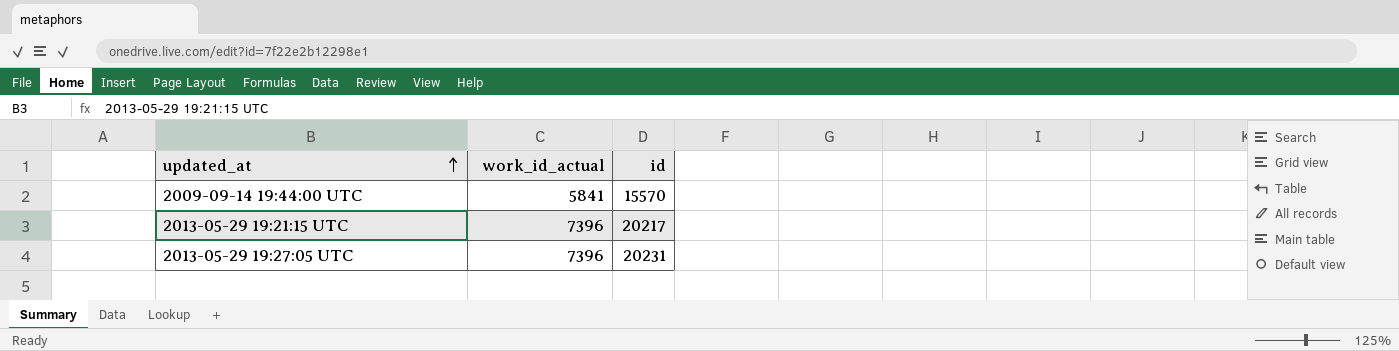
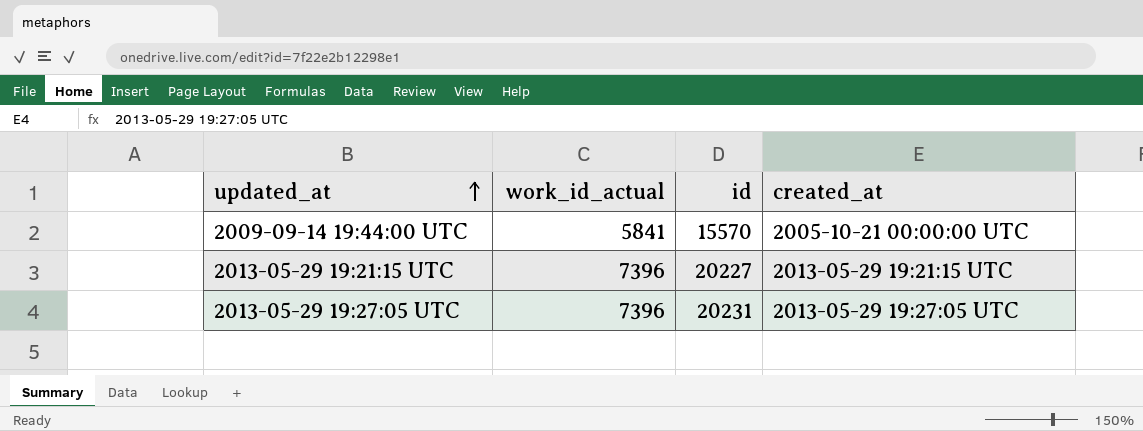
column created_at | position: none -> 4
2013-05-29 19:21:15 UTC | id: 20217 -> 20227

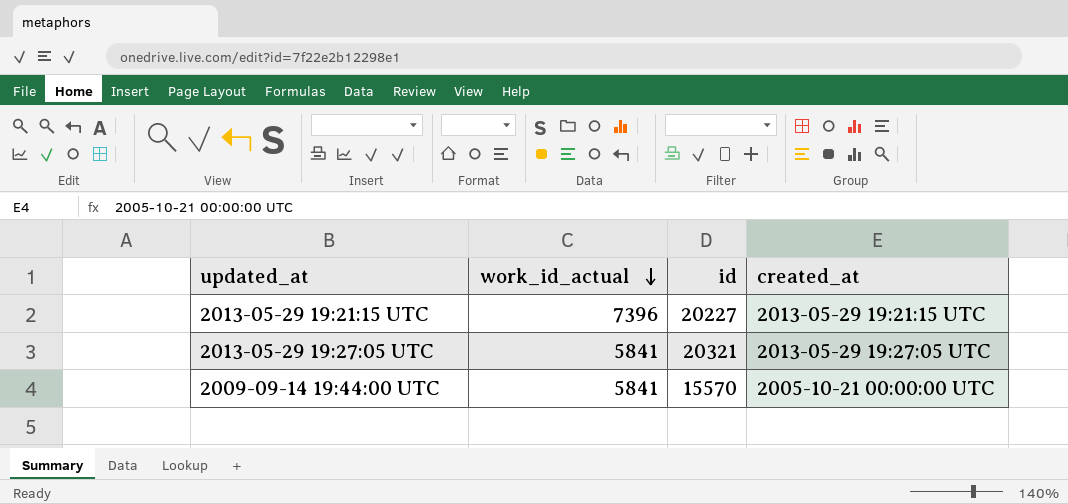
row order: updated_at ascending -> work_id_actual descending
2013-05-29 19:27:05 UTC | work_id_actual: 7396 -> 5841
2013-05-29 19:27:05 UTC | id: 20231 -> 20321

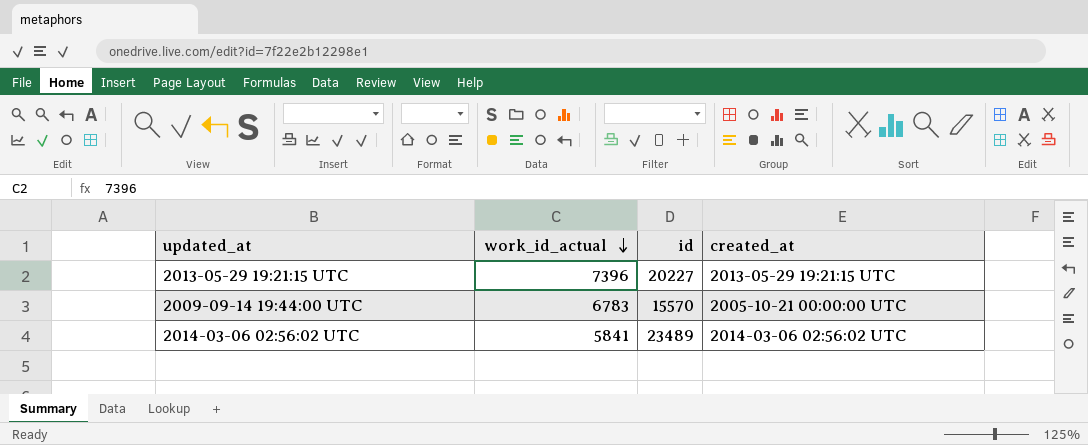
row 2013-05-29 19:27:05 UTC: 5841 | 20321 | 2013-05-29 19:27:05 UTC -> none
2009-09-14 19:44:00 UTC | work_id_actual: 5841 -> 6783
row 2014-03-06 02:56:02 UTC: none -> 5841 | 23489 | 2014-03-06 02:56:02 UTC

